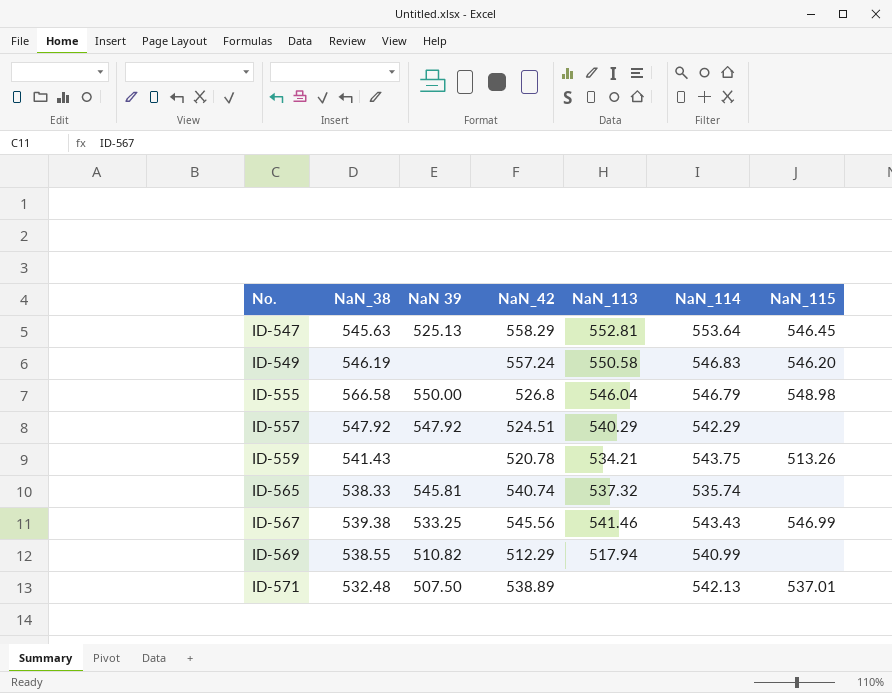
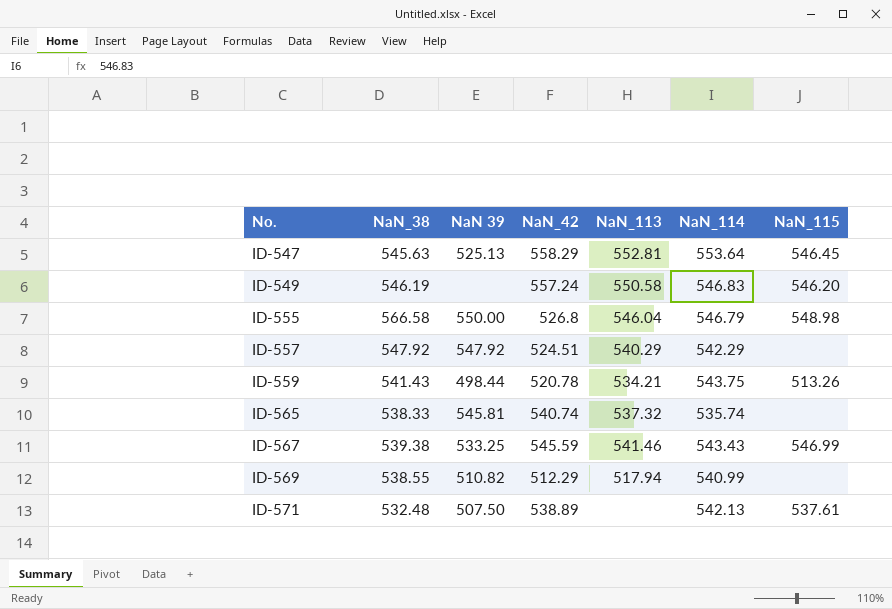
ID-559 | NaN 39: none -> 498.44
ID-567 | NaN_42: 545.56 -> 545.59
ID-571 | NaN_115: 537.01 -> 537.61

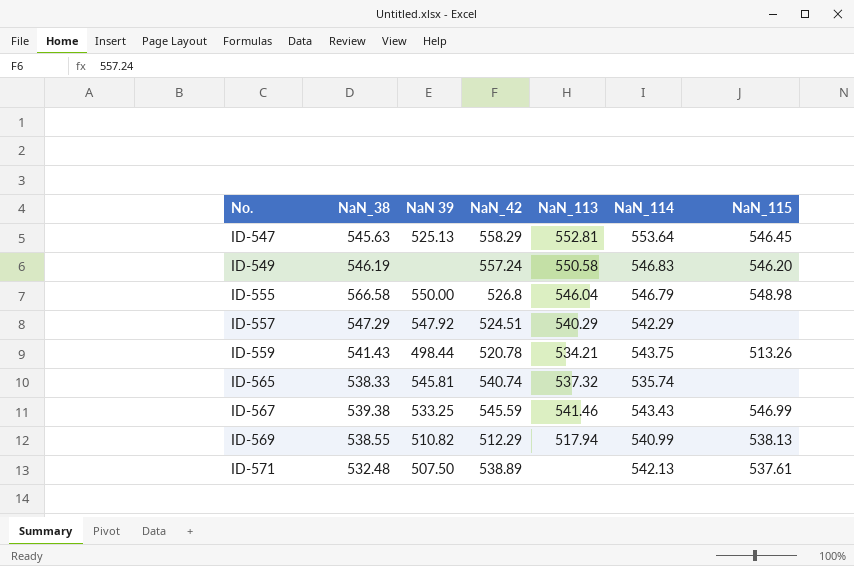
ID-557 | NaN_38: 547.92 -> 547.29
ID-569 | NaN_115: none -> 538.13

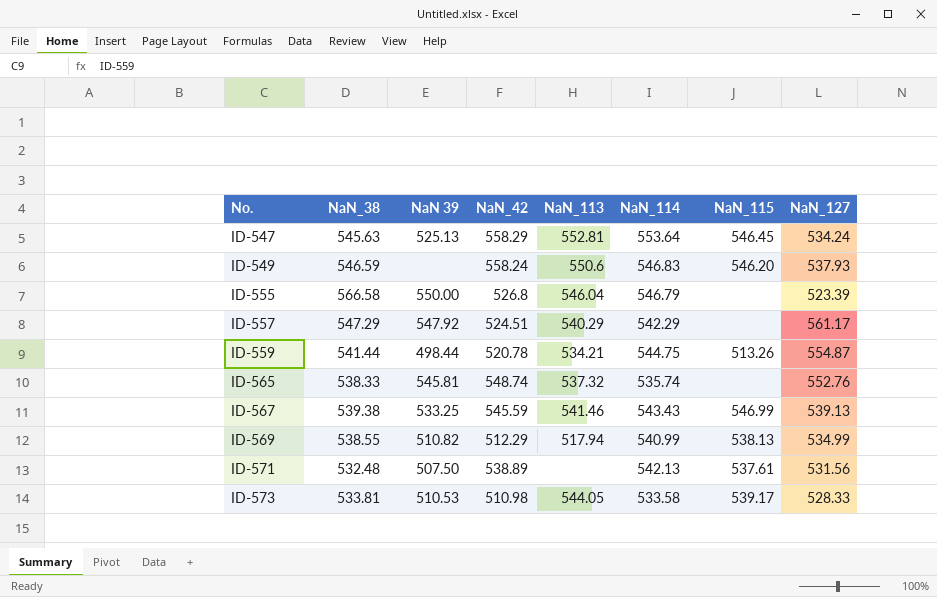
column NaN_127 | position: none -> 8
ID-549 | NaN_38: 546.19 -> 546.59
ID-549 | NaN_42: 557.24 -> 558.24
ID-549 | NaN_113: 550.58 -> 550.6
ID-555 | NaN_115: 548.98 -> none
ID-559 | NaN_38: 541.43 -> 541.44
ID-559 | NaN_114: 543.75 -> 544.75
ID-565 | NaN_42: 540.74 -> 548.74
row ID-573: none -> 533.81 | 510.53 | 510.98 | 544.05 | 533.58 | 539.17 | 528.33

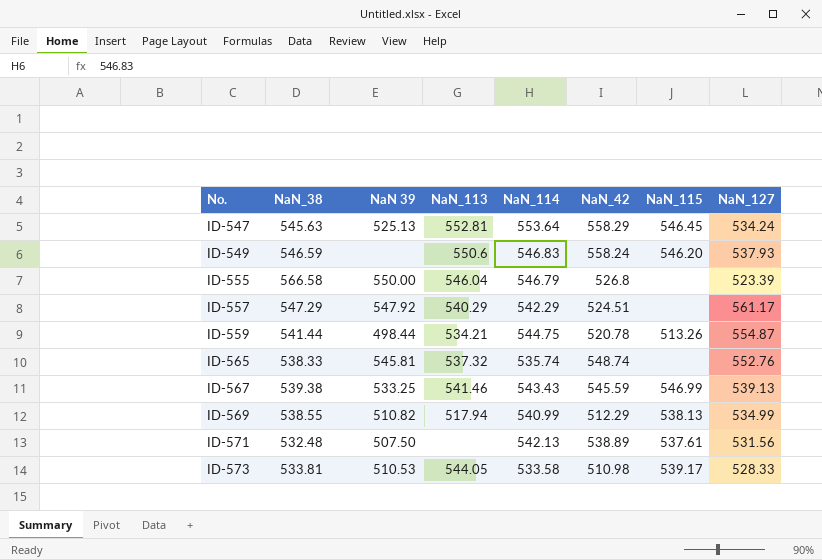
column NaN_42 | position: 4 -> 6

